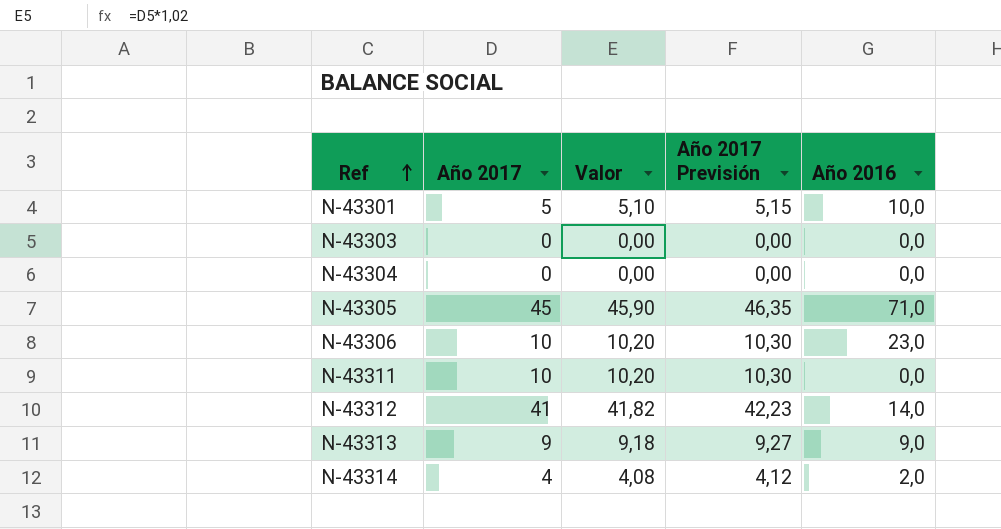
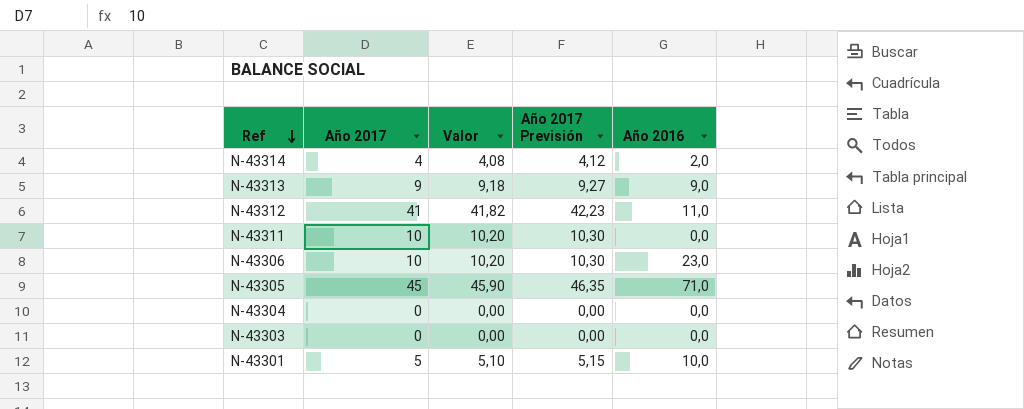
row order: Ref ascending -> Ref descending
N-43312 | Año 2016: 14,0 -> 11,0

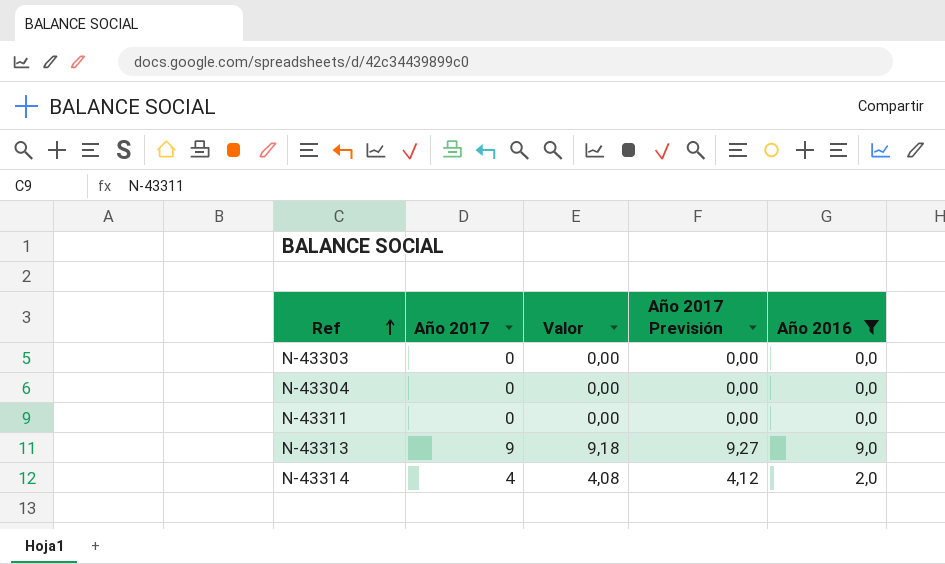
filter: none -> Año 2016 <= 9,0
row order: Ref descending -> Ref ascending
N-43311 | Año 2017: 10 -> 0
N-43311 | Valor: 10,20 -> 0,00
N-43311 | Año 2017 Previsión: 10,30 -> 0,00

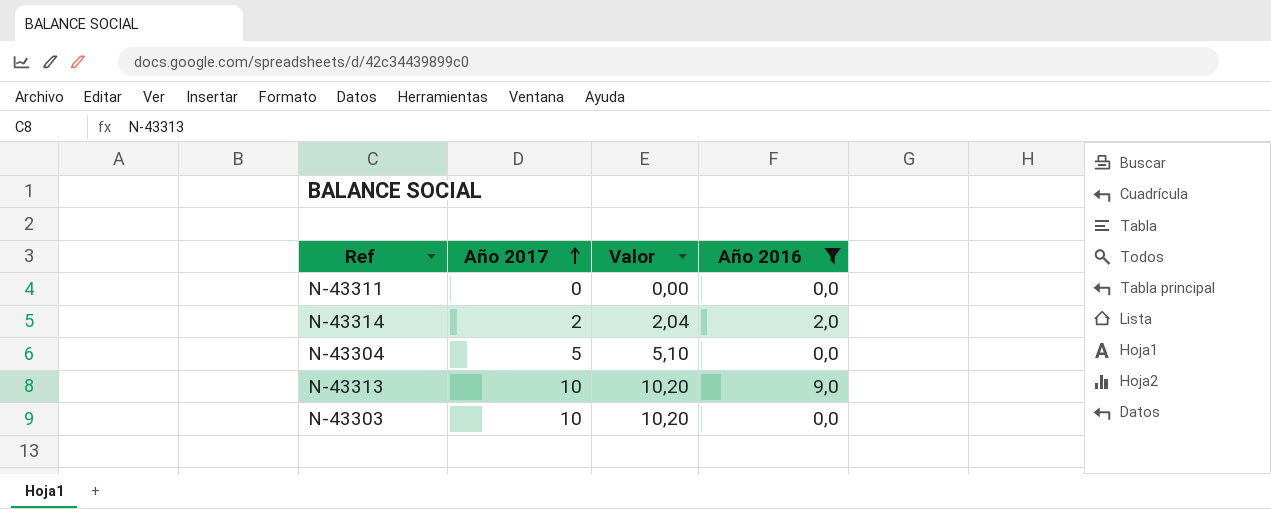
row order: Ref ascending -> Año 2017 ascending
column Año 2017 Previsión | formula: [Año 2017] * 1,03 -> none
N-43314 | Año 2017: 4 -> 2
N-43314 | Valor: 4,08 -> 2,04
N-43304 | Año 2017: 0 -> 5
N-43304 | Valor: 0,00 -> 5,10
N-43313 | Año 2017: 9 -> 10
N-43313 | Valor: 9,18 -> 10,20
N-43303 | Año 2017: 0 -> 10
N-43303 | Valor: 0,00 -> 10,20

